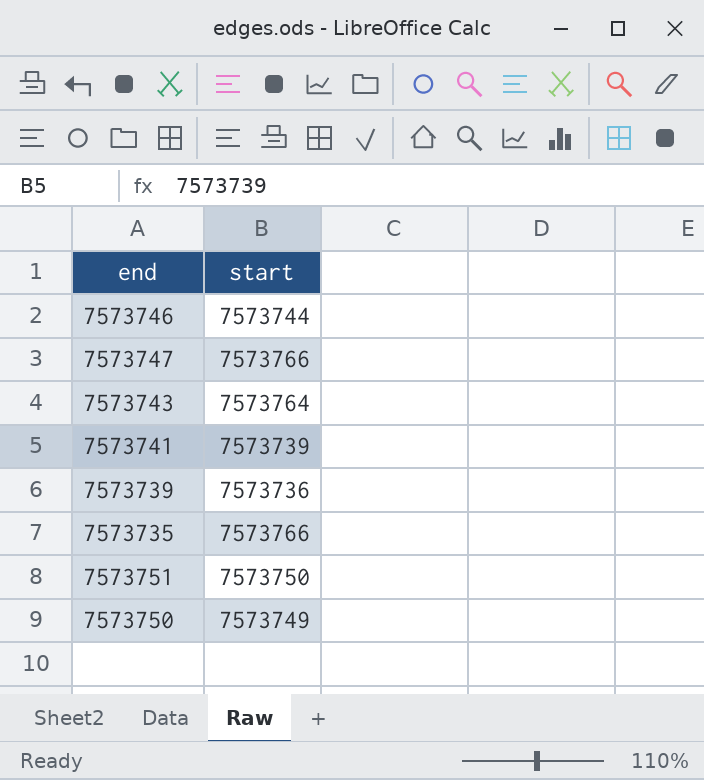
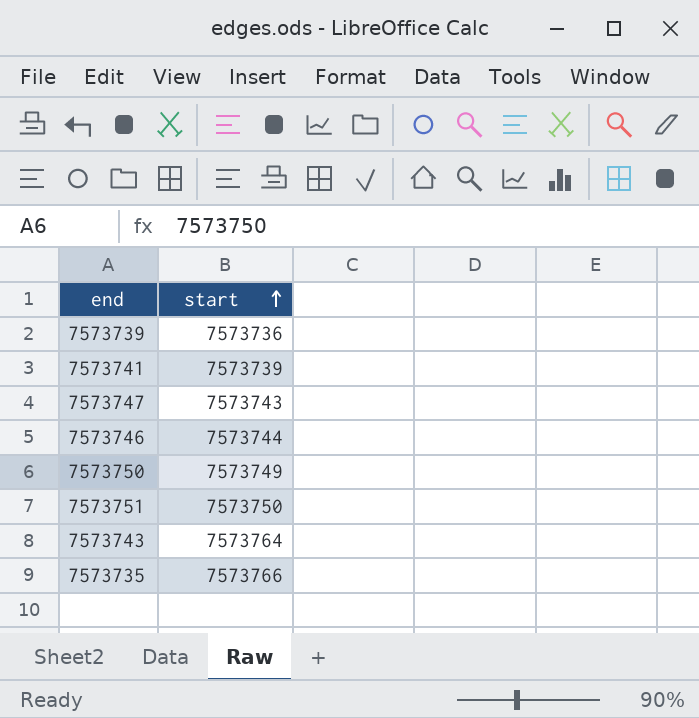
row order: none -> start ascending
7573747 | start: 7573766 -> 7573743

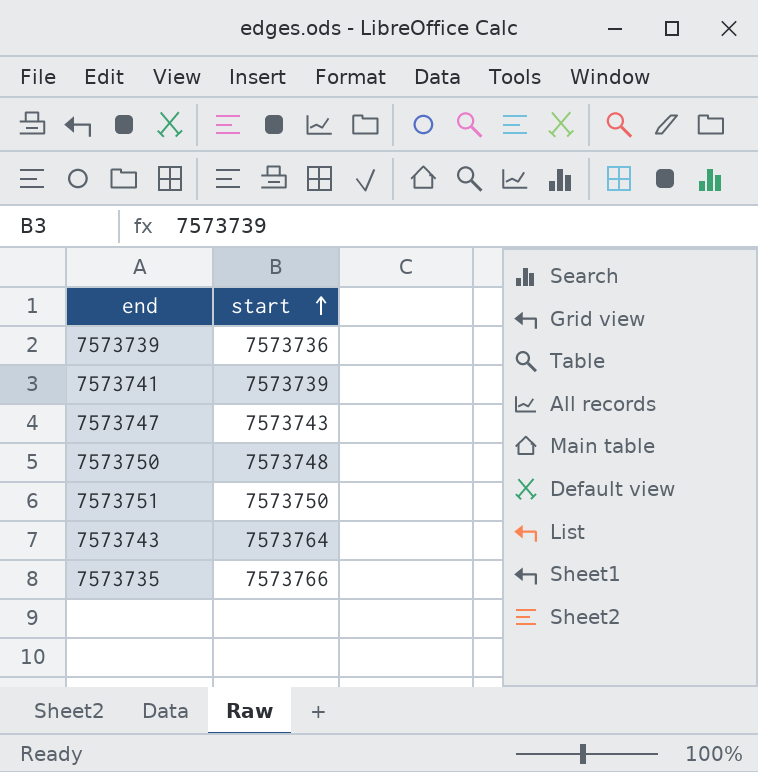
row 7573746: 7573744 -> none
7573750 | start: 7573749 -> 7573748

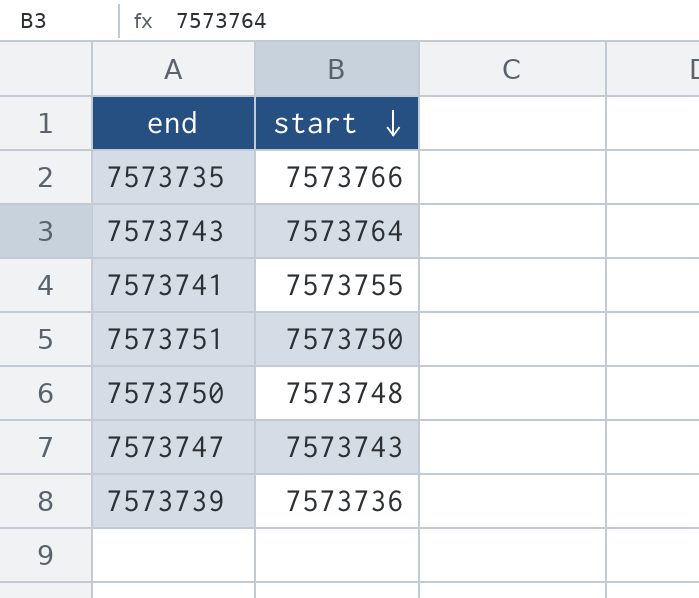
row order: start ascending -> start descending
7573741 | start: 7573739 -> 7573755

